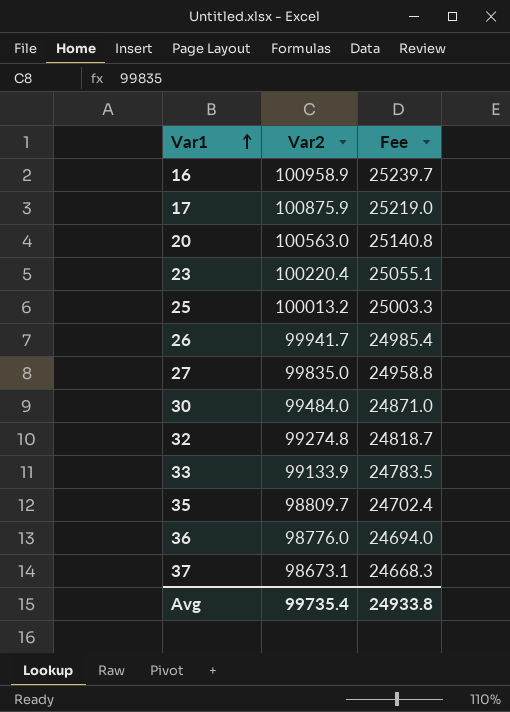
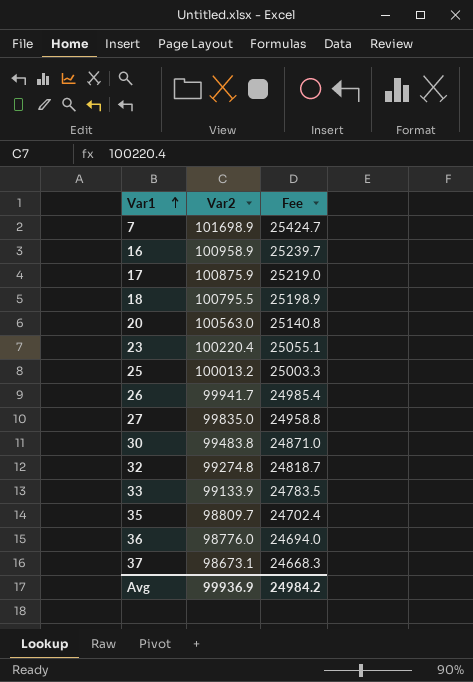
row 7: none -> 101698.9 | 25424.7
row 18: none -> 100795.5 | 25198.9
30 | Var2: 99484.0 -> 99483.8
Avg | Var2: 99735.4 -> 99936.9
Avg | Fee: 24933.8 -> 24984.2

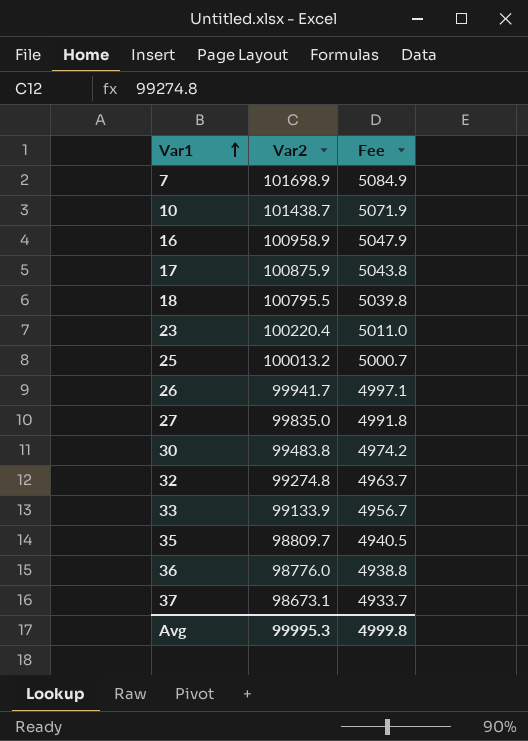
column Fee | formula: [Var2] * 0.25 -> [Var2] * 0.05
row 20: 100563.0 | 25140.8 -> none
row 10: none -> 101438.7 | 5071.9
Avg | Var2: 99936.9 -> 99995.3
Avg | Fee: 24984.2 -> 4999.8

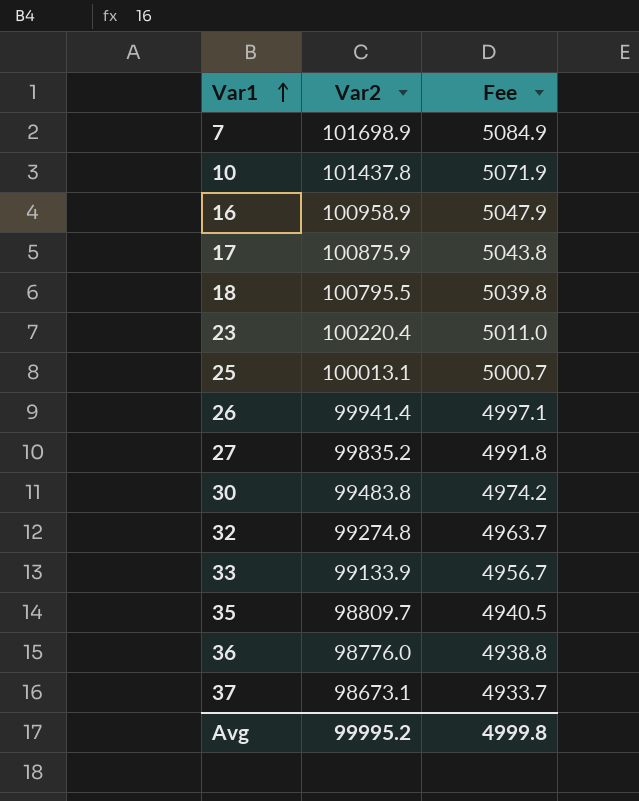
10 | Var2: 101438.7 -> 101437.8
25 | Var2: 100013.2 -> 100013.1
26 | Var2: 99941.7 -> 99941.4
27 | Var2: 99835.0 -> 99835.2
Avg | Var2: 99995.3 -> 99995.2

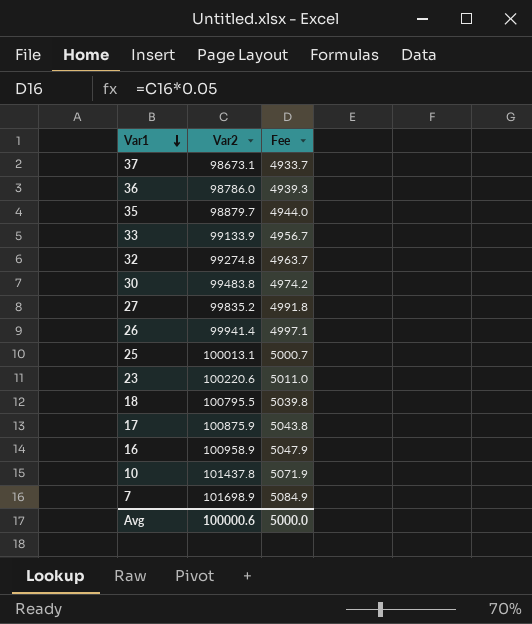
row order: Var1 ascending -> Var1 descending
36 | Var2: 98776.0 -> 98786.0
36 | Fee: 4938.8 -> 4939.3
35 | Var2: 98809.7 -> 98879.7
35 | Fee: 4940.5 -> 4944.0
23 | Var2: 100220.4 -> 100220.6
Avg | Var2: 99995.2 -> 100000.6
Avg | Fee: 4999.8 -> 5000.0

